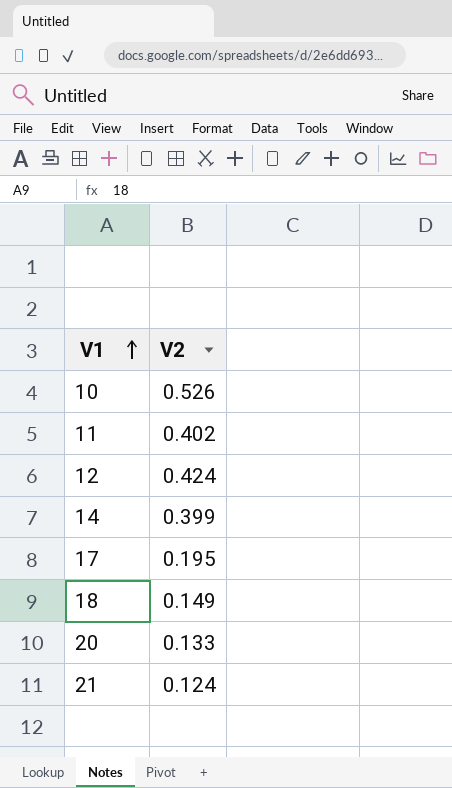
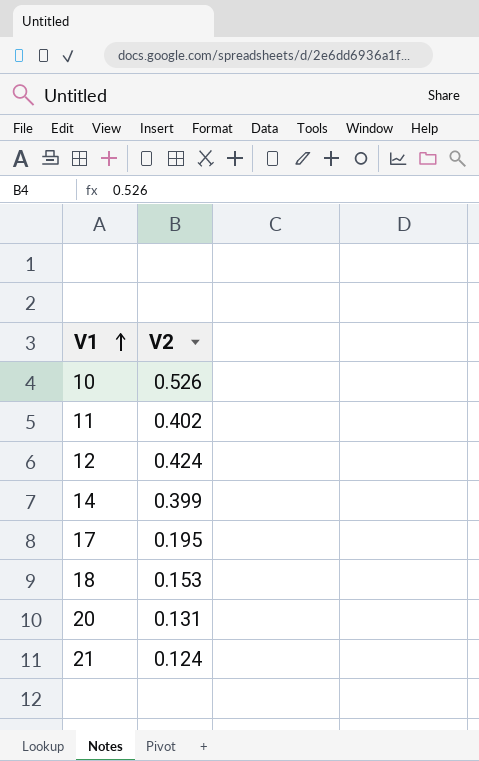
18 | V2: 0.149 -> 0.153
20 | V2: 0.133 -> 0.131

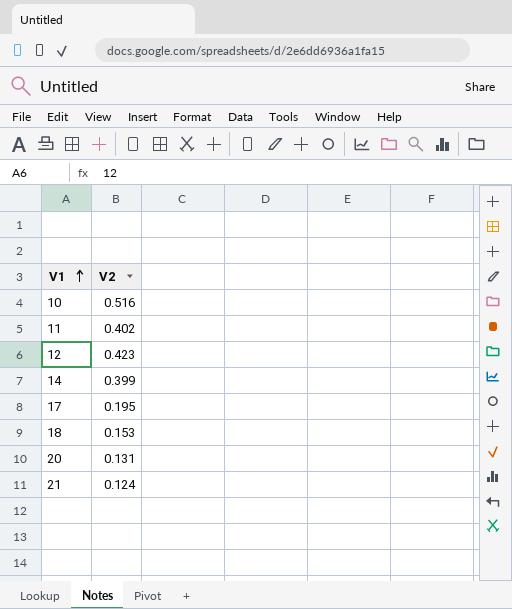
10 | V2: 0.526 -> 0.516
12 | V2: 0.424 -> 0.423

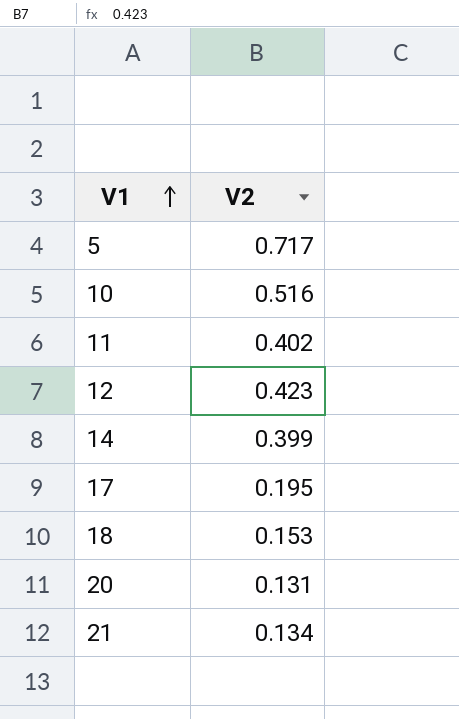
row 5: none -> 0.717
21 | V2: 0.124 -> 0.134

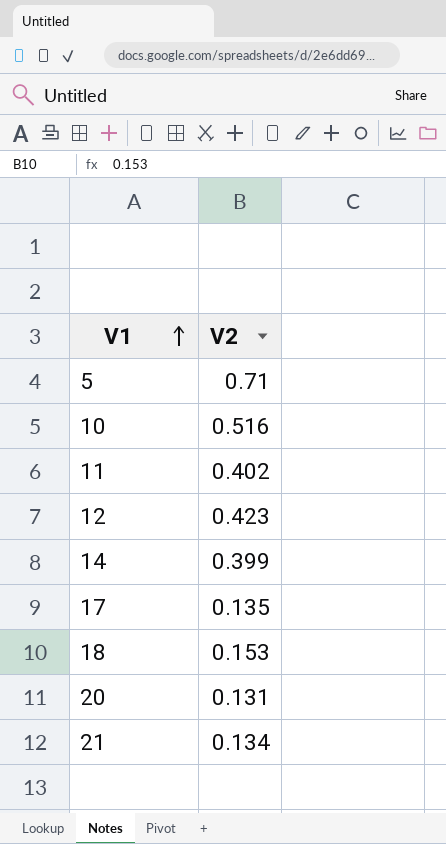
5 | V2: 0.717 -> 0.71
17 | V2: 0.195 -> 0.135

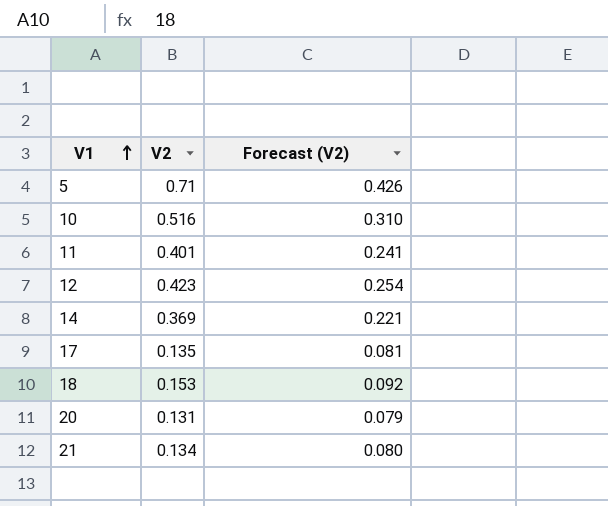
column Forecast (V2) | formula: none -> [V2] * 0.6
11 | V2: 0.402 -> 0.401
14 | V2: 0.399 -> 0.369

